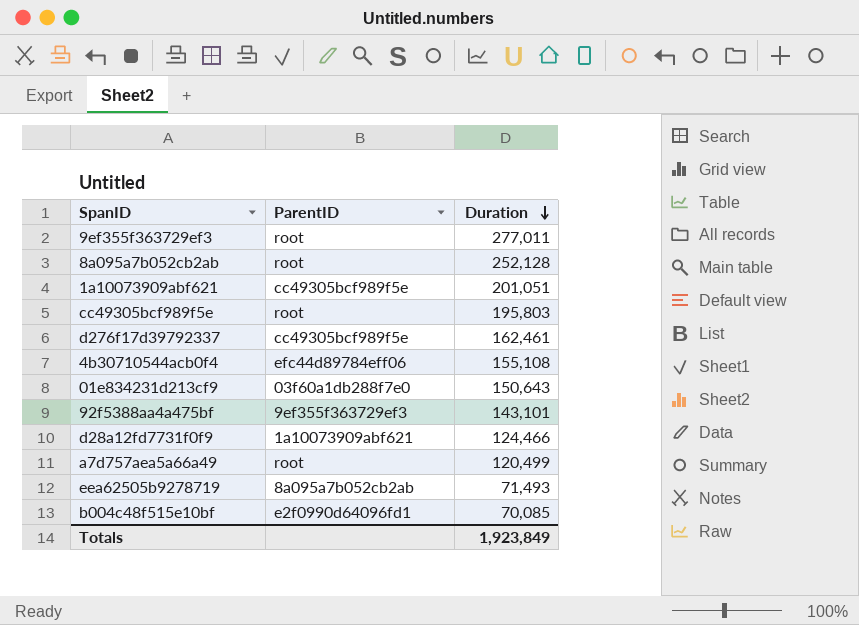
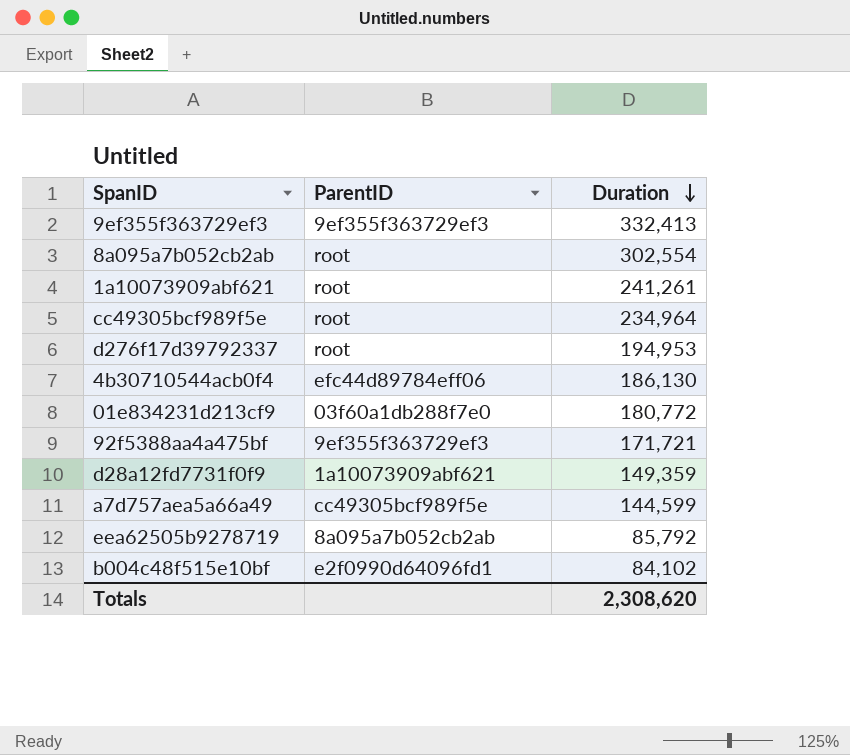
9ef355f363729ef3 | ParentID: root -> 9ef355f363729ef3
9ef355f363729ef3 | Duration: 277,011 -> 332,413
8a095a7b052cb2ab | Duration: 252,128 -> 302,554
1a10073909abf621 | ParentID: cc49305bcf989f5e -> root
1a10073909abf621 | Duration: 201,051 -> 241,261
cc49305bcf989f5e | Duration: 195,803 -> 234,964
d276f17d39792337 | ParentID: cc49305bcf989f5e -> root
d276f17d39792337 | Duration: 162,461 -> 194,953
4b30710544acb0f4 | Duration: 155,108 -> 186,130
01e834231d213cf9 | Duration: 150,643 -> 180,772
92f5388aa4a475bf | Duration: 143,101 -> 171,721
d28a12fd7731f0f9 | Duration: 124,466 -> 149,359
a7d757aea5a66a49 | ParentID: root -> cc49305bcf989f5e
a7d757aea5a66a49 | Duration: 120,499 -> 144,599
eea62505b9278719 | Duration: 71,493 -> 85,792
b004c48f515e10bf | Duration: 70,085 -> 84,102
Totals | Duration: 1,923,849 -> 2,308,620

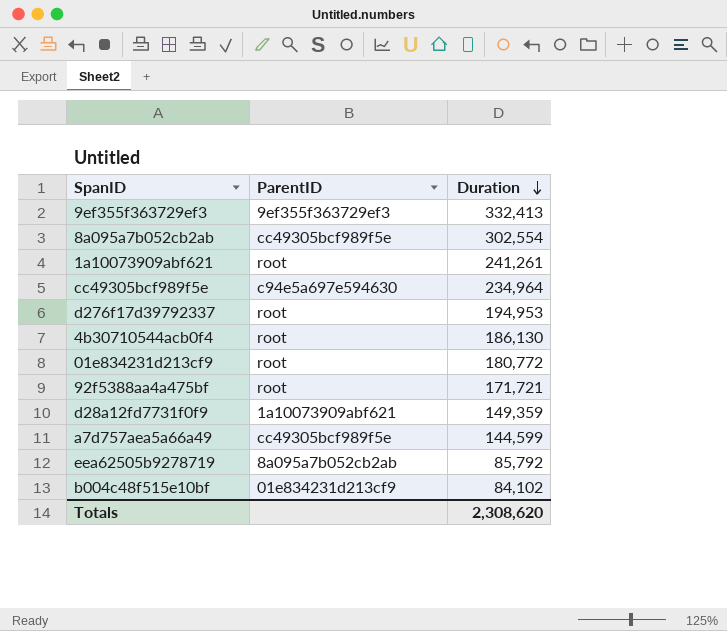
8a095a7b052cb2ab | ParentID: root -> cc49305bcf989f5e
cc49305bcf989f5e | ParentID: root -> c94e5a697e594630
4b30710544acb0f4 | ParentID: efc44d89784eff06 -> root
01e834231d213cf9 | ParentID: 03f60a1db288f7e0 -> root
92f5388aa4a475bf | ParentID: 9ef355f363729ef3 -> root
b004c48f515e10bf | ParentID: e2f0990d64096fd1 -> 01e834231d213cf9

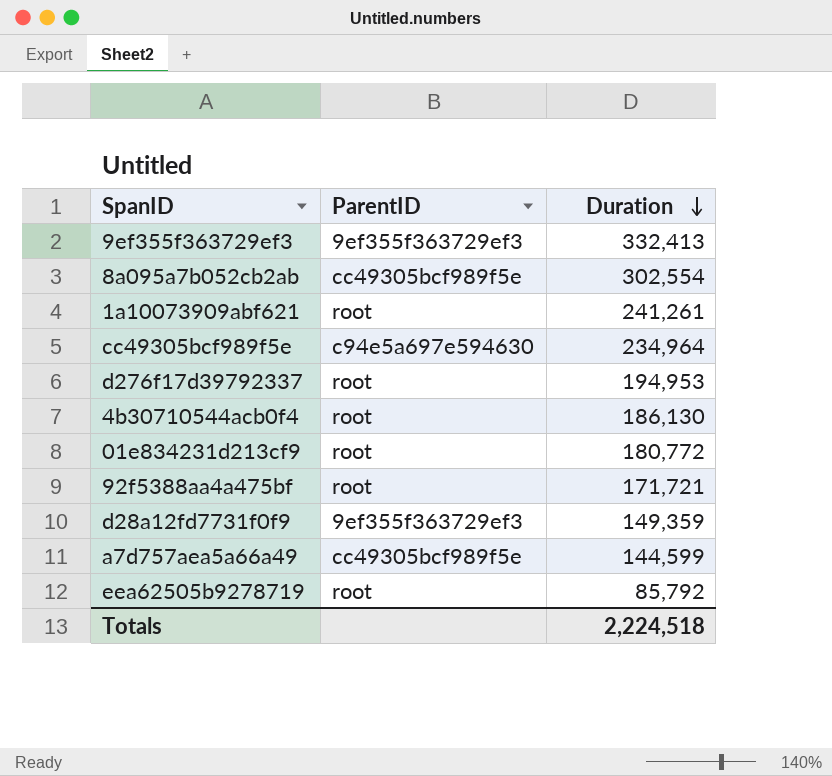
row b004c48f515e10bf: 01e834231d213cf9 | 84,102 -> none
d28a12fd7731f0f9 | ParentID: 1a10073909abf621 -> 9ef355f363729ef3
eea62505b9278719 | ParentID: 8a095a7b052cb2ab -> root
Totals | Duration: 2,308,620 -> 2,224,518

